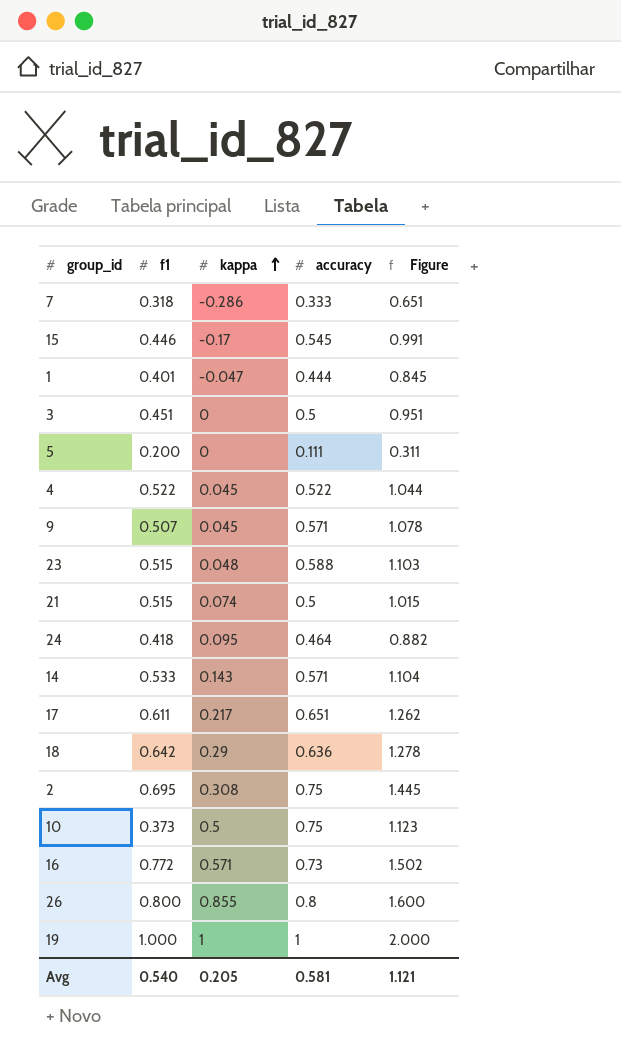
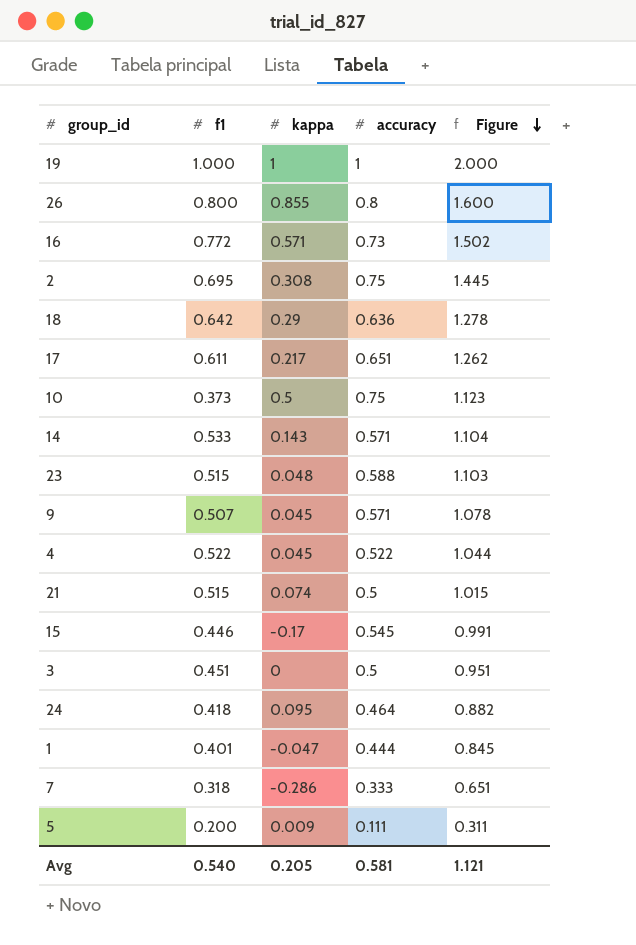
row order: kappa ascending -> Figure descending
5 | kappa: 0 -> 0.009

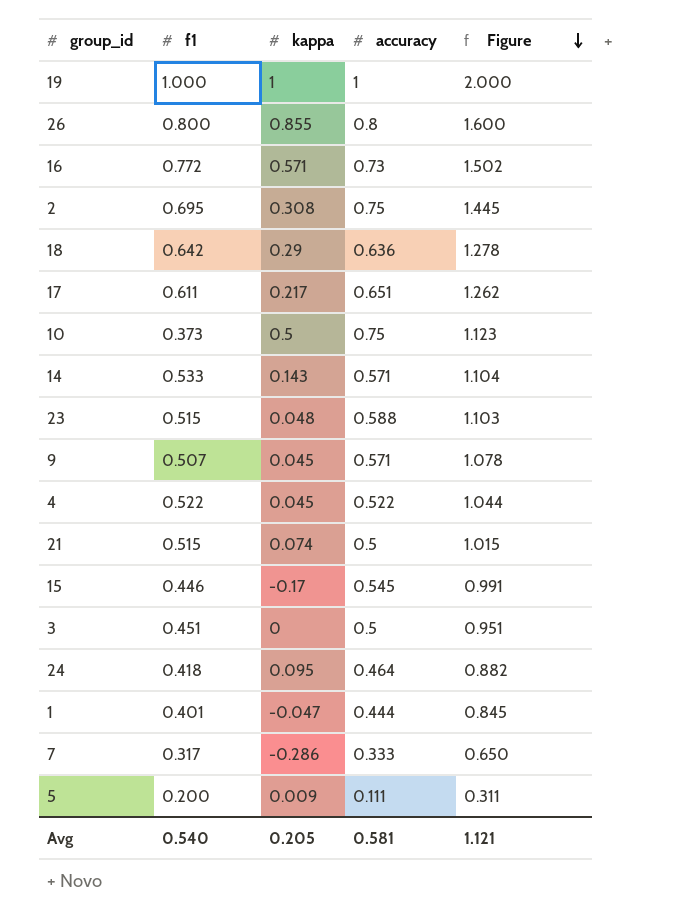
7 | f1: 0.318 -> 0.317
7 | Figure: 0.651 -> 0.650

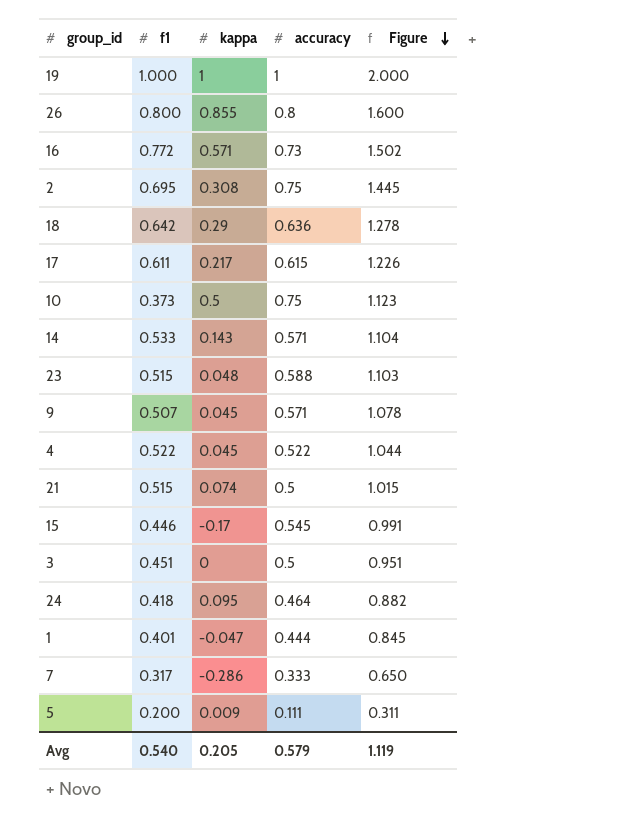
17 | accuracy: 0.651 -> 0.615
17 | Figure: 1.262 -> 1.226
Avg | accuracy: 0.581 -> 0.579
Avg | Figure: 1.121 -> 1.119

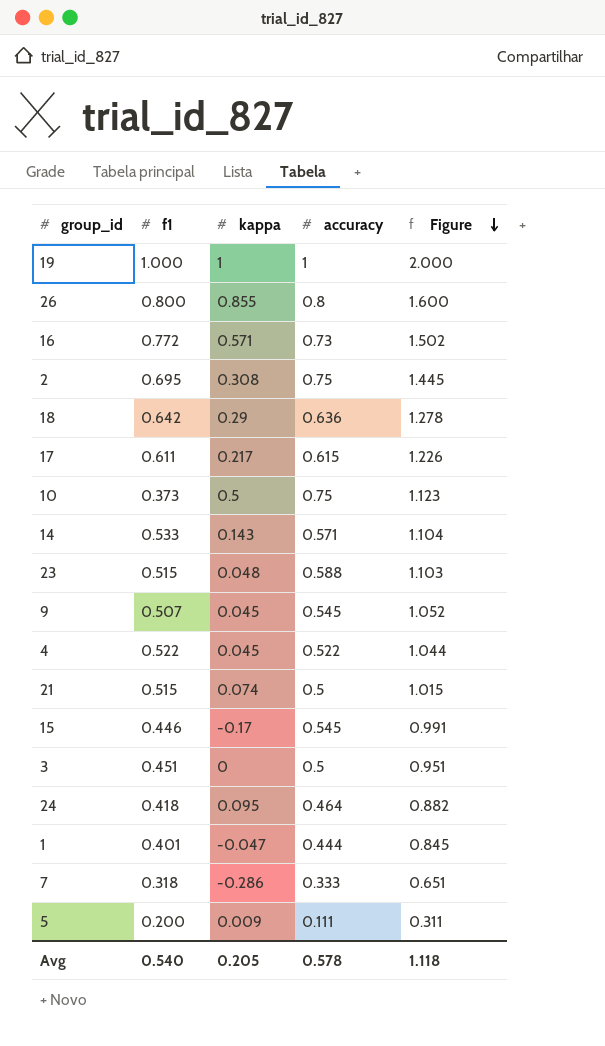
9 | accuracy: 0.571 -> 0.545
9 | Figure: 1.078 -> 1.052
7 | f1: 0.317 -> 0.318
7 | Figure: 0.650 -> 0.651
Avg | accuracy: 0.579 -> 0.578
Avg | Figure: 1.119 -> 1.118

